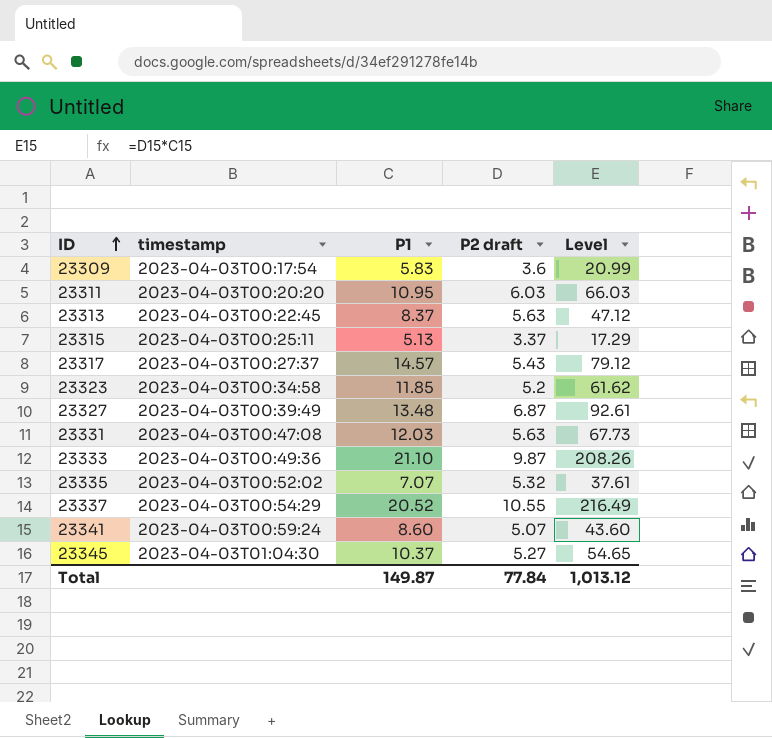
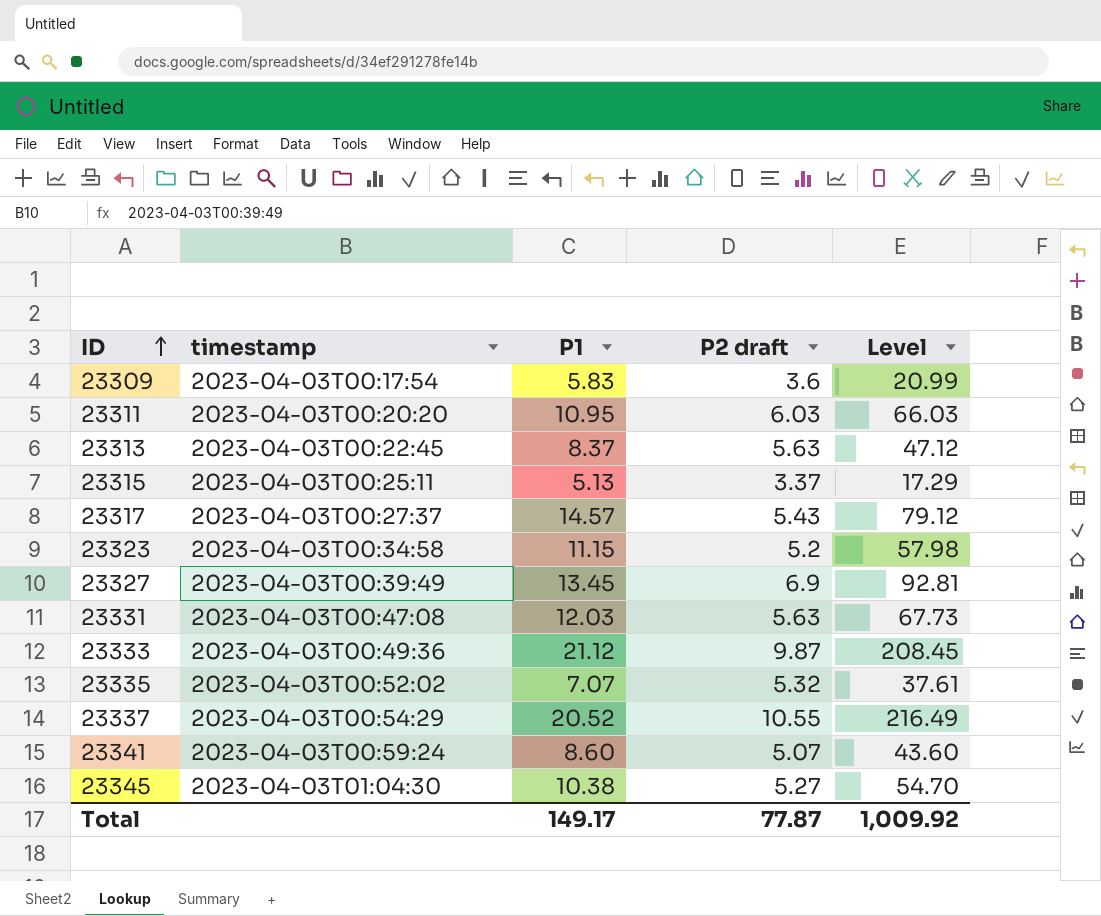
23323 | P1: 11.85 -> 11.15
23323 | Level: 61.62 -> 57.98
23327 | P1: 13.48 -> 13.45
23327 | P2 draft: 6.87 -> 6.9
23327 | Level: 92.61 -> 92.81
23333 | P1: 21.10 -> 21.12
23333 | Level: 208.26 -> 208.45
23345 | P1: 10.37 -> 10.38
23345 | Level: 54.65 -> 54.70
Total | P1: 149.87 -> 149.17
Total | P2 draft: 77.84 -> 77.87
Total | Level: 1,013.12 -> 1,009.92

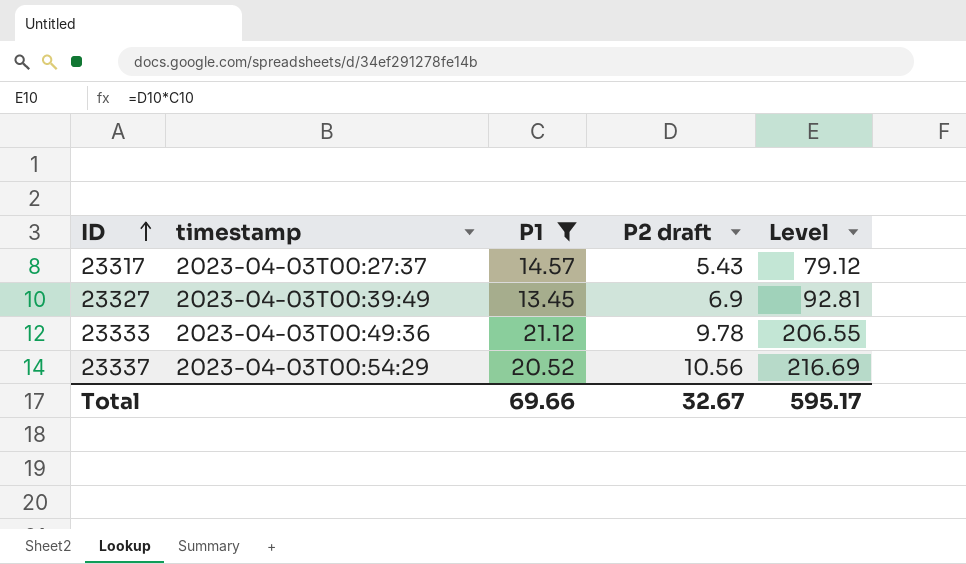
filter: none -> P1 >= 13.45
23333 | P2 draft: 9.87 -> 9.78
23333 | Level: 208.45 -> 206.55
23337 | P2 draft: 10.55 -> 10.56
23337 | Level: 216.49 -> 216.69
Total | P1: 149.17 -> 69.66
Total | P2 draft: 77.87 -> 32.67
Total | Level: 1,009.92 -> 595.17

